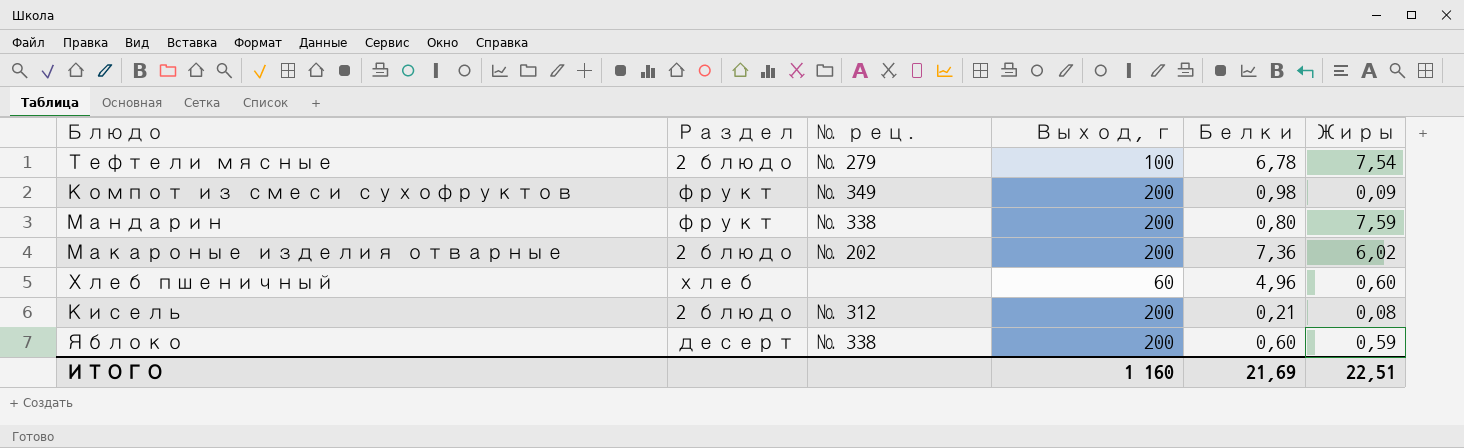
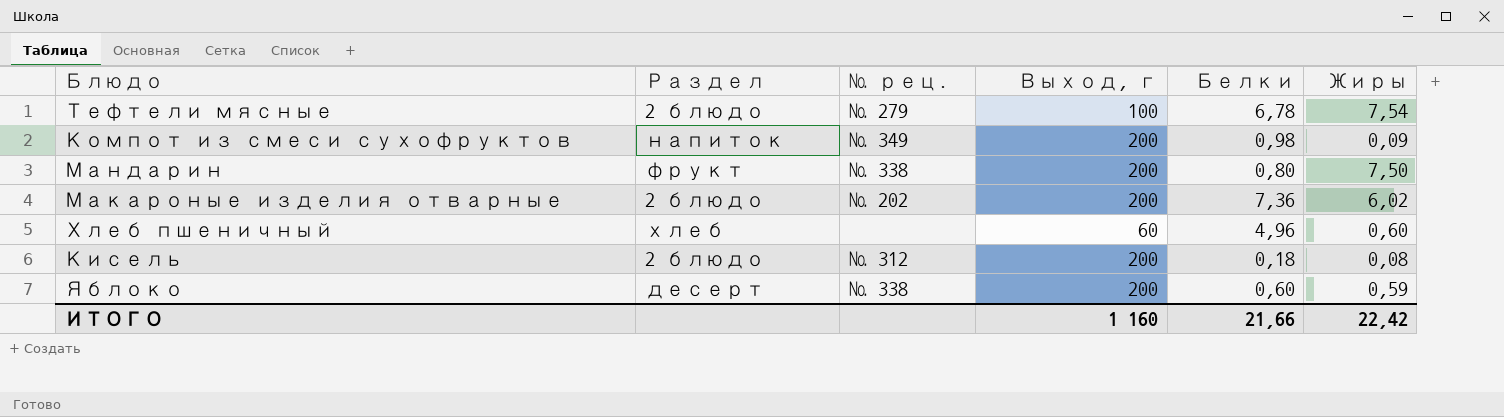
Компот из смеси сухофруктов | Раздел: фрукт -> напиток
Мандарин | Жиры: 7,59 -> 7,50
Кисель | Белки: 0,21 -> 0,18
ИТОГО | Белки: 21,69 -> 21,66
ИТОГО | Жиры: 22,51 -> 22,42

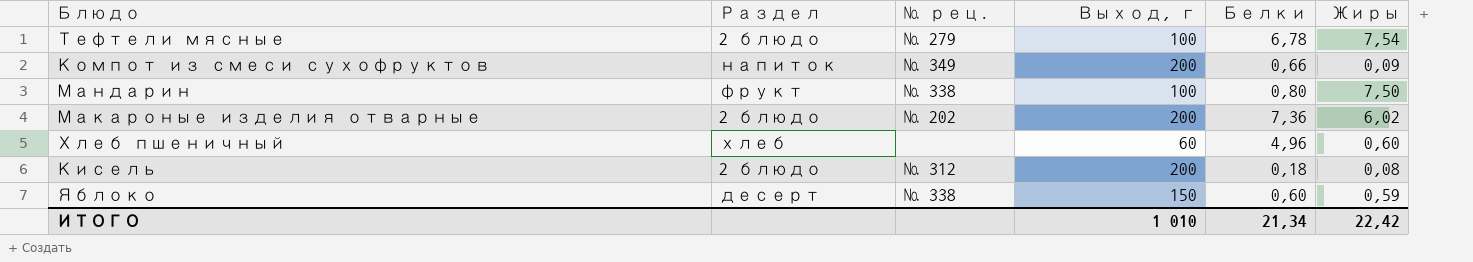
Компот из смеси сухофруктов | Белки: 0,98 -> 0,66
Мандарин | Выход, г: 200 -> 100
Яблоко | Выход, г: 200 -> 150
ИТОГО | Выход, г: 1 160 -> 1 010
ИТОГО | Белки: 21,66 -> 21,34

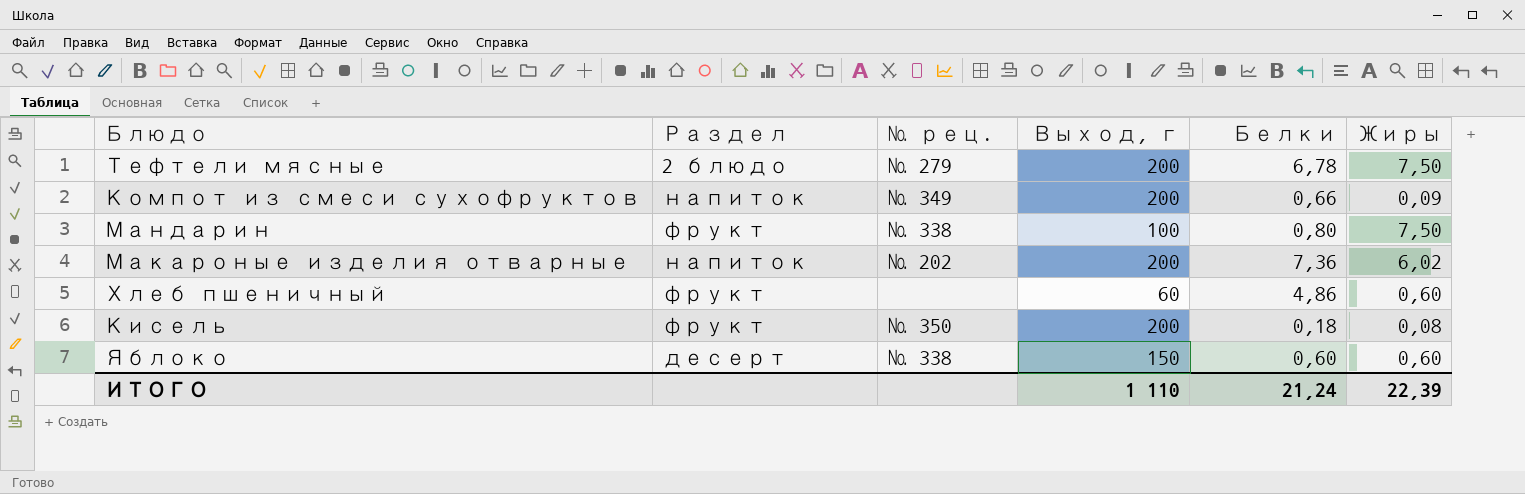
Тефтели мясные | Выход, г: 100 -> 200
Тефтели мясные | Жиры: 7,54 -> 7,50
Макароные изделия отварные | Раздел: 2 блюдо -> напиток
Хлеб пшеничный | Раздел: хлеб -> фрукт
Хлеб пшеничный | Белки: 4,96 -> 4,86
Кисель | Раздел: 2 блюдо -> фрукт
Кисель | № рец.: № 312 -> № 350
Яблоко | Жиры: 0,59 -> 0,60
ИТОГО | Выход, г: 1 010 -> 1 110
ИТОГО | Белки: 21,34 -> 21,24
ИТОГО | Жиры: 22,42 -> 22,39

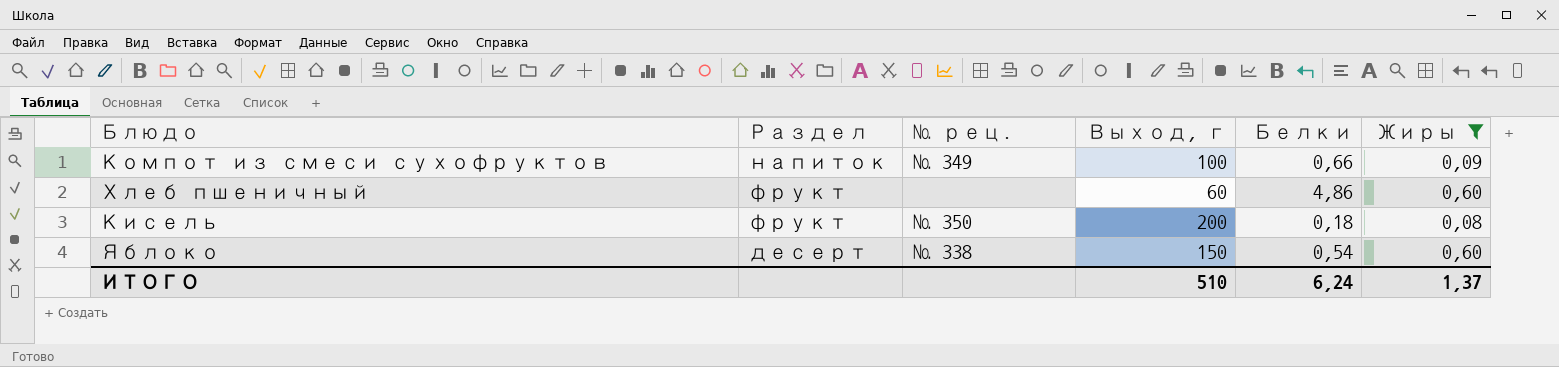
filter: none -> Жиры <= 0,60
Компот из смеси сухофруктов | Выход, г: 200 -> 100
Яблоко | Белки: 0,60 -> 0,54
ИТОГО | Выход, г: 1 110 -> 510
ИТОГО | Белки: 21,24 -> 6,24
ИТОГО | Жиры: 22,39 -> 1,37

